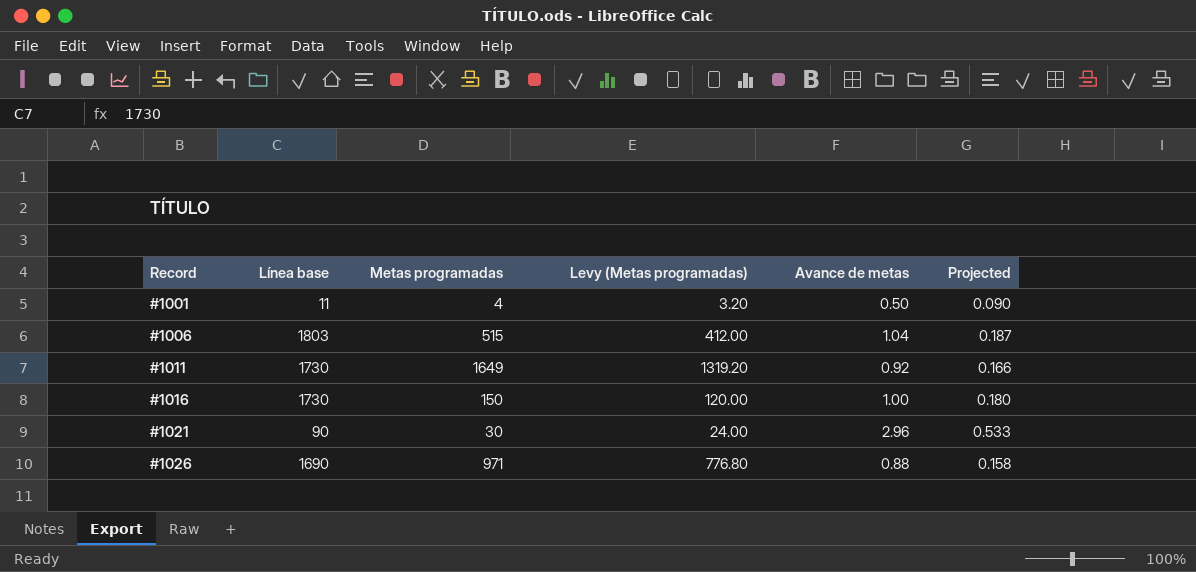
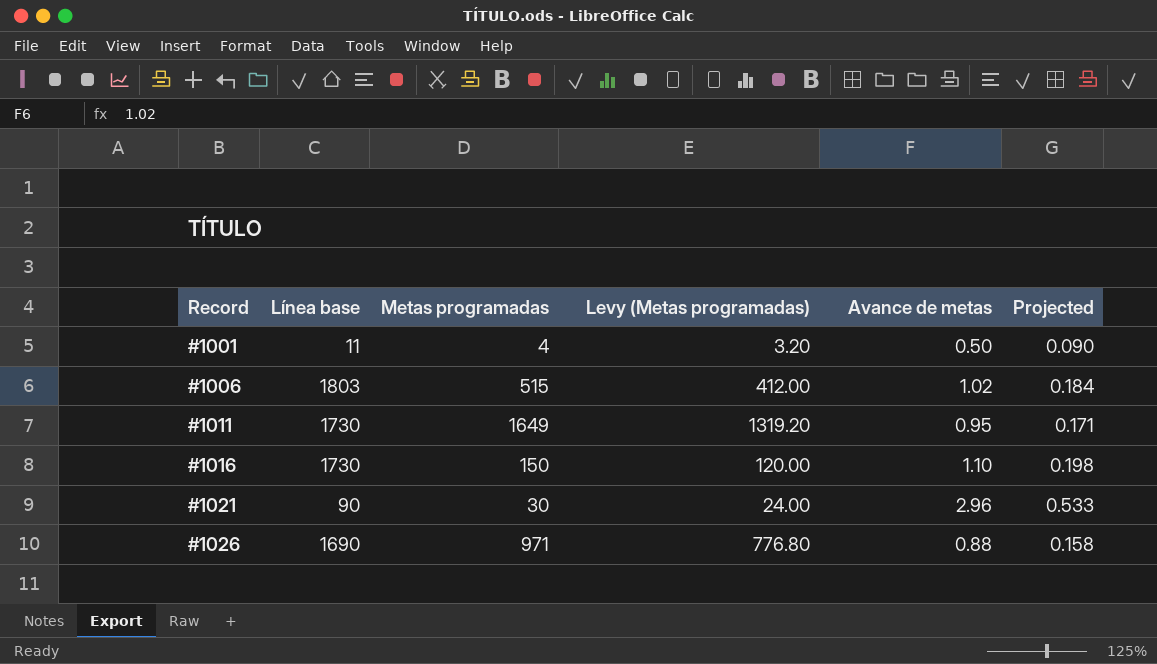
#1006 | Avance de metas: 1.04 -> 1.02
#1006 | Projected: 0.187 -> 0.184
#1011 | Avance de metas: 0.92 -> 0.95
#1011 | Projected: 0.166 -> 0.171
#1016 | Avance de metas: 1.00 -> 1.10
#1016 | Projected: 0.180 -> 0.198

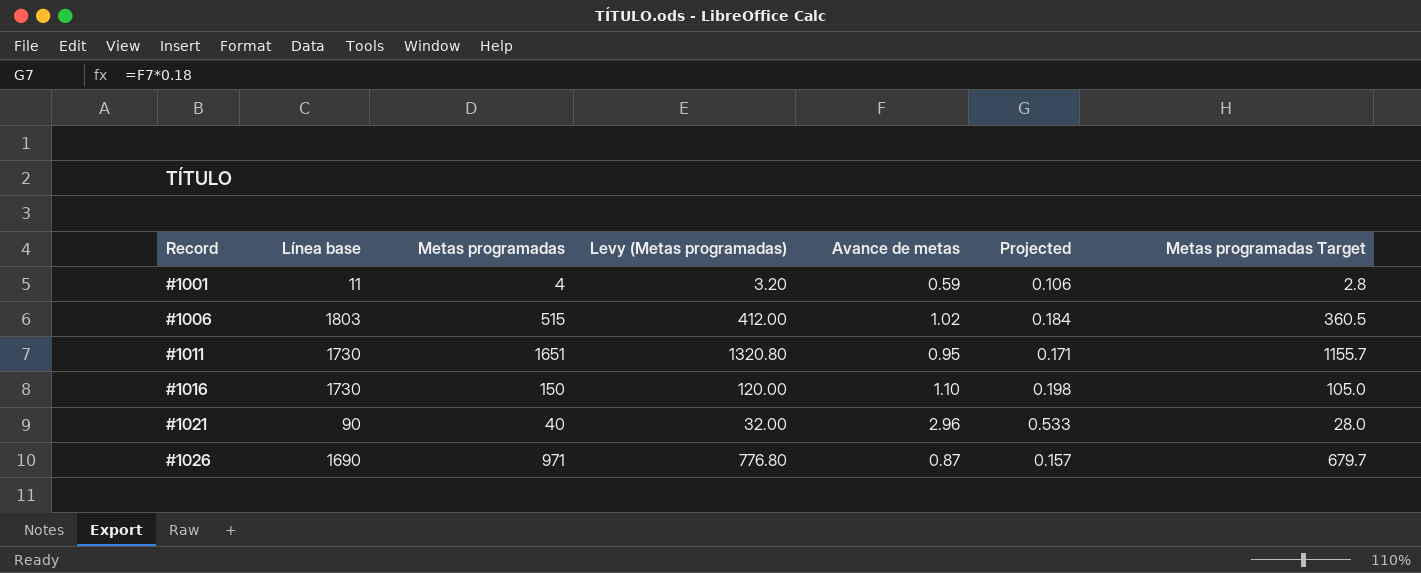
column Metas programadas Target | formula: none -> [Metas programadas] * 0.7
#1001 | Avance de metas: 0.50 -> 0.59
#1001 | Projected: 0.090 -> 0.106
#1011 | Metas programadas: 1649 -> 1651
#1011 | Levy (Metas programadas): 1319.20 -> 1320.80
#1021 | Metas programadas: 30 -> 40
#1021 | Levy (Metas programadas): 24.00 -> 32.00
#1026 | Avance de metas: 0.88 -> 0.87
#1026 | Projected: 0.158 -> 0.157

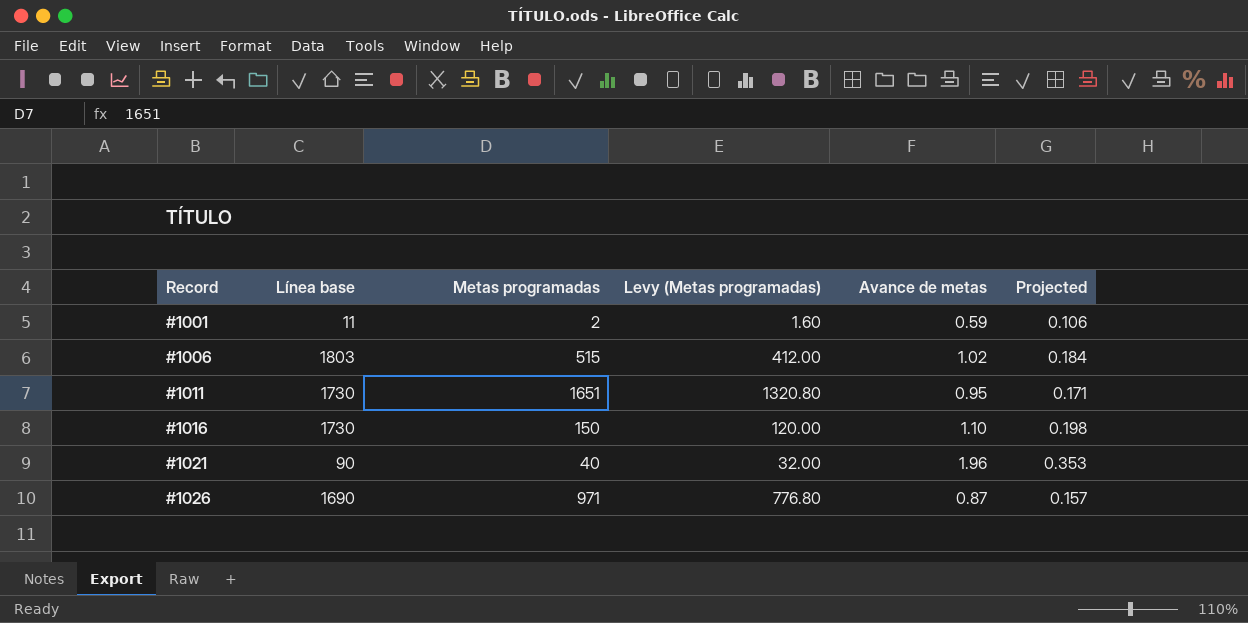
column Metas programadas Target | formula: [Metas programadas] * 0.7 -> none
#1001 | Metas programadas: 4 -> 2
#1001 | Levy (Metas programadas): 3.20 -> 1.60
#1021 | Avance de metas: 2.96 -> 1.96
#1021 | Projected: 0.533 -> 0.353

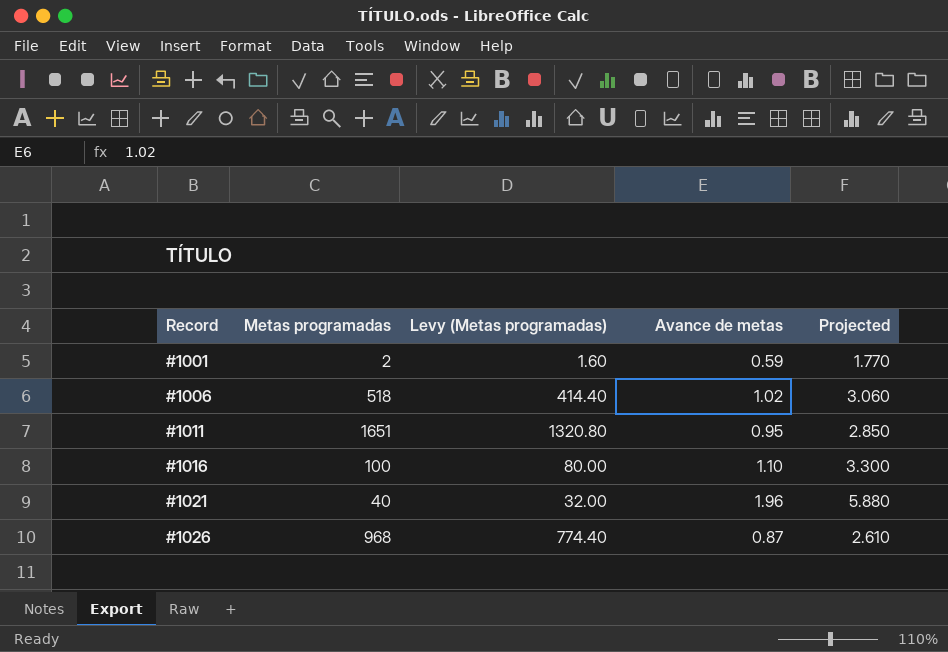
column Línea base | position: 2 -> none
column Projected | formula: [Avance de metas] * 0.18 -> [Avance de metas] * 3
#1006 | Metas programadas: 515 -> 518
#1006 | Levy (Metas programadas): 412.00 -> 414.40
#1016 | Metas programadas: 150 -> 100
#1016 | Levy (Metas programadas): 120.00 -> 80.00
#1026 | Metas programadas: 971 -> 968
#1026 | Levy (Metas programadas): 776.80 -> 774.40

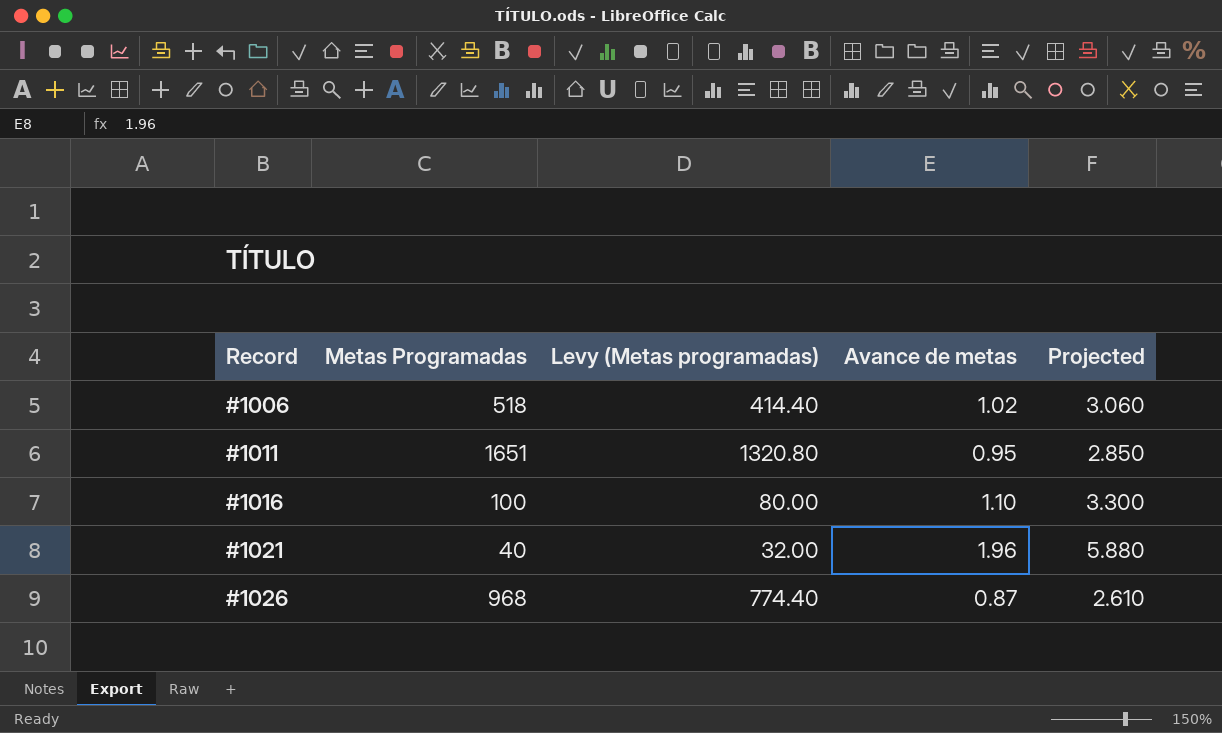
column name: Metas programadas -> Metas Programadas
row #1001: 2 | 1.60 | 0.59 | 1.770 -> none

